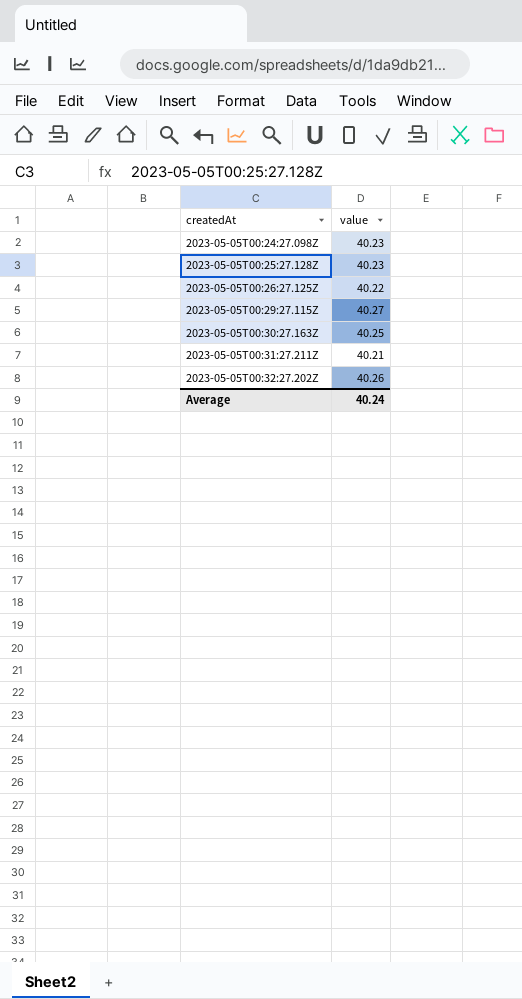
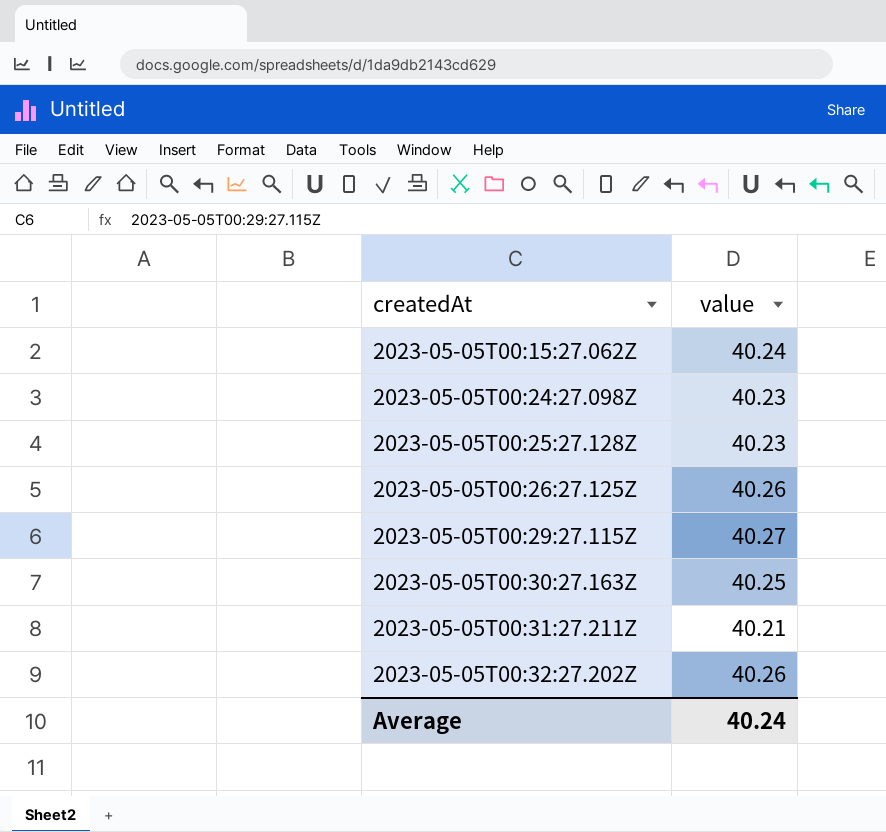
row 2023-05-05T00:15:27.062Z: none -> 40.24
2023-05-05T00:26:27.125Z | value: 40.22 -> 40.26

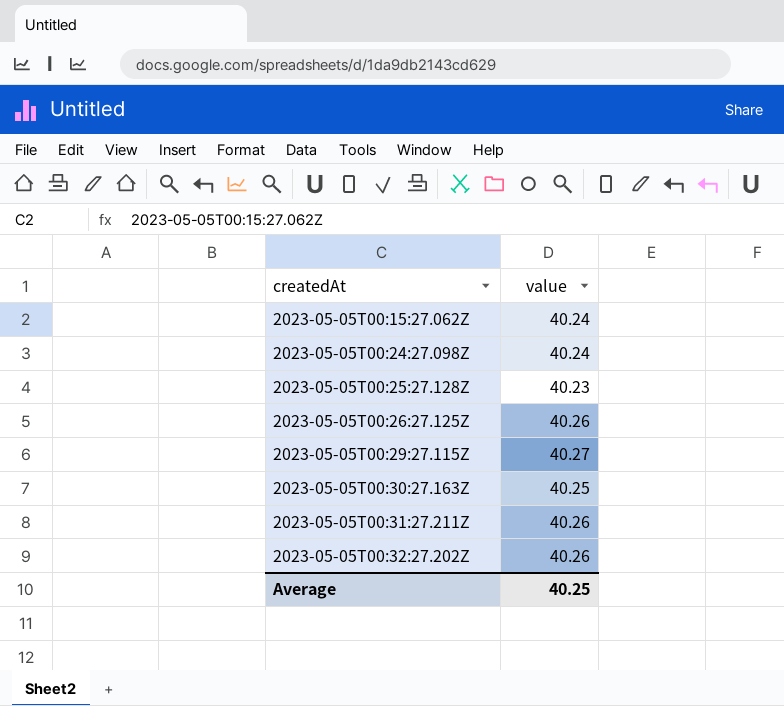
2023-05-05T00:24:27.098Z | value: 40.23 -> 40.24
2023-05-05T00:31:27.211Z | value: 40.21 -> 40.26
Average | value: 40.24 -> 40.25

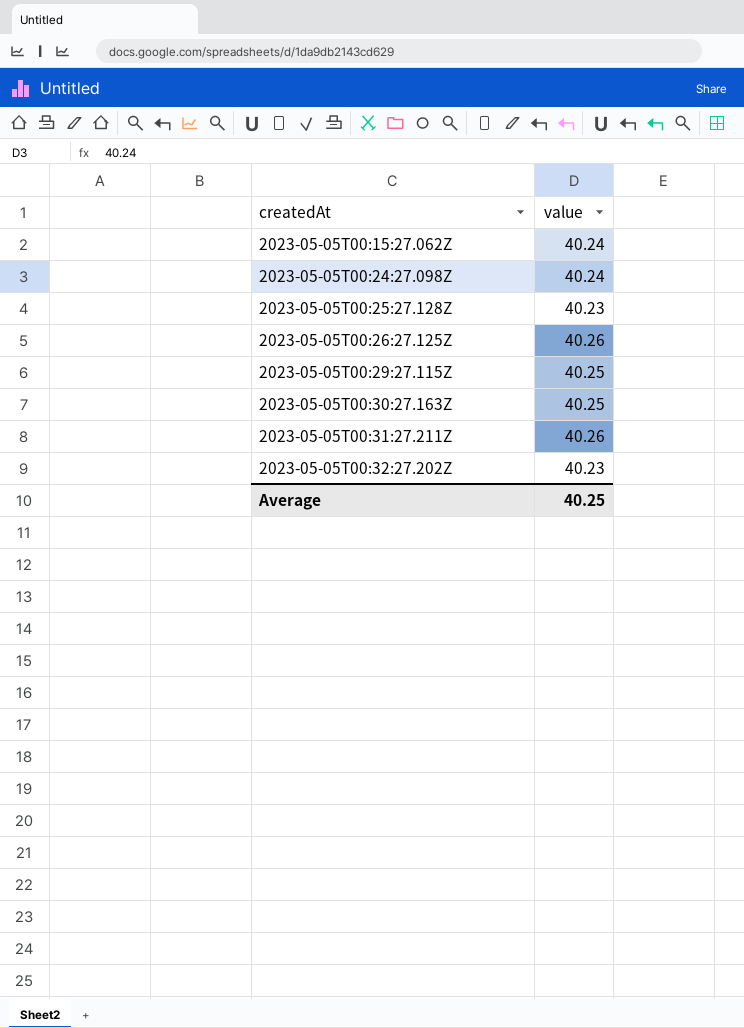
2023-05-05T00:29:27.115Z | value: 40.27 -> 40.25
2023-05-05T00:32:27.202Z | value: 40.26 -> 40.23

